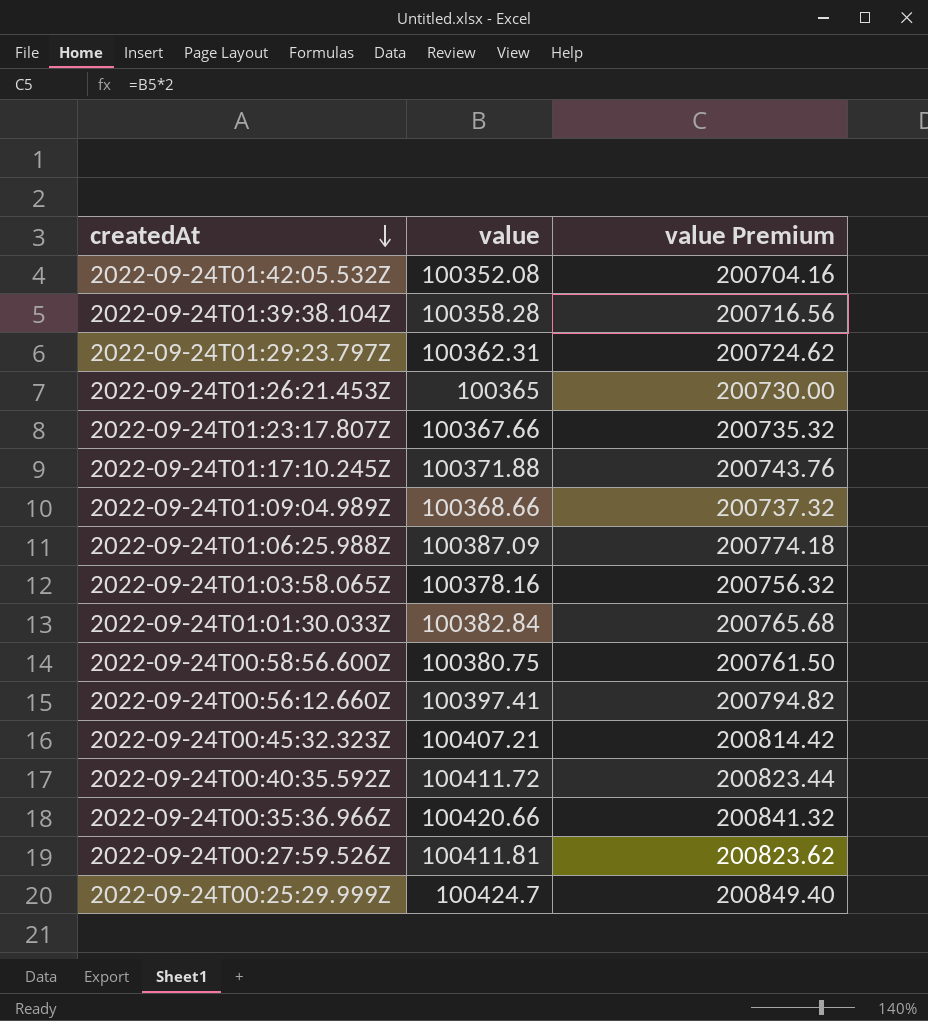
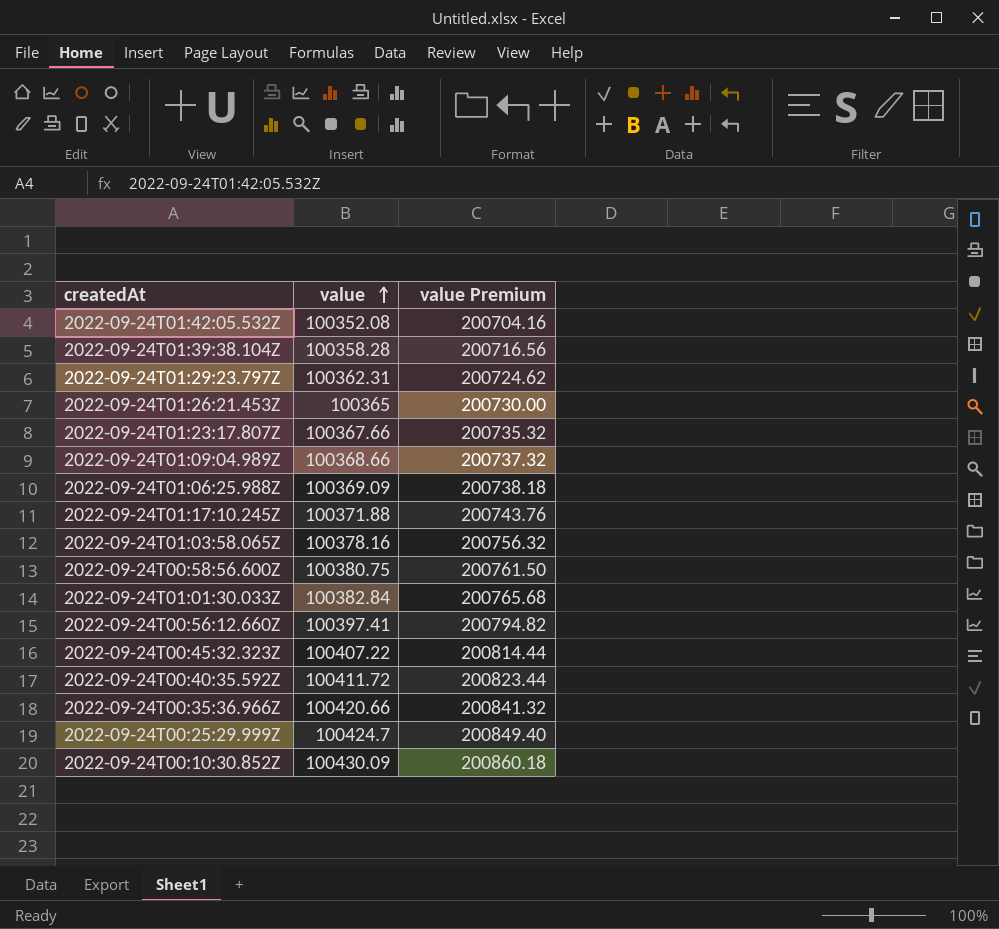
row order: createdAt descending -> value ascending
row 2022-09-24T00:27:59.526Z: 100411.81 | 200823.62 -> none
2022-09-24T01:06:25.988Z | value: 100387.09 -> 100369.09
2022-09-24T01:06:25.988Z | value Premium: 200774.18 -> 200738.18
2022-09-24T00:45:32.323Z | value: 100407.21 -> 100407.22
2022-09-24T00:45:32.323Z | value Premium: 200814.42 -> 200814.44
row 2022-09-24T00:10:30.852Z: none -> 100430.09 | 200860.18

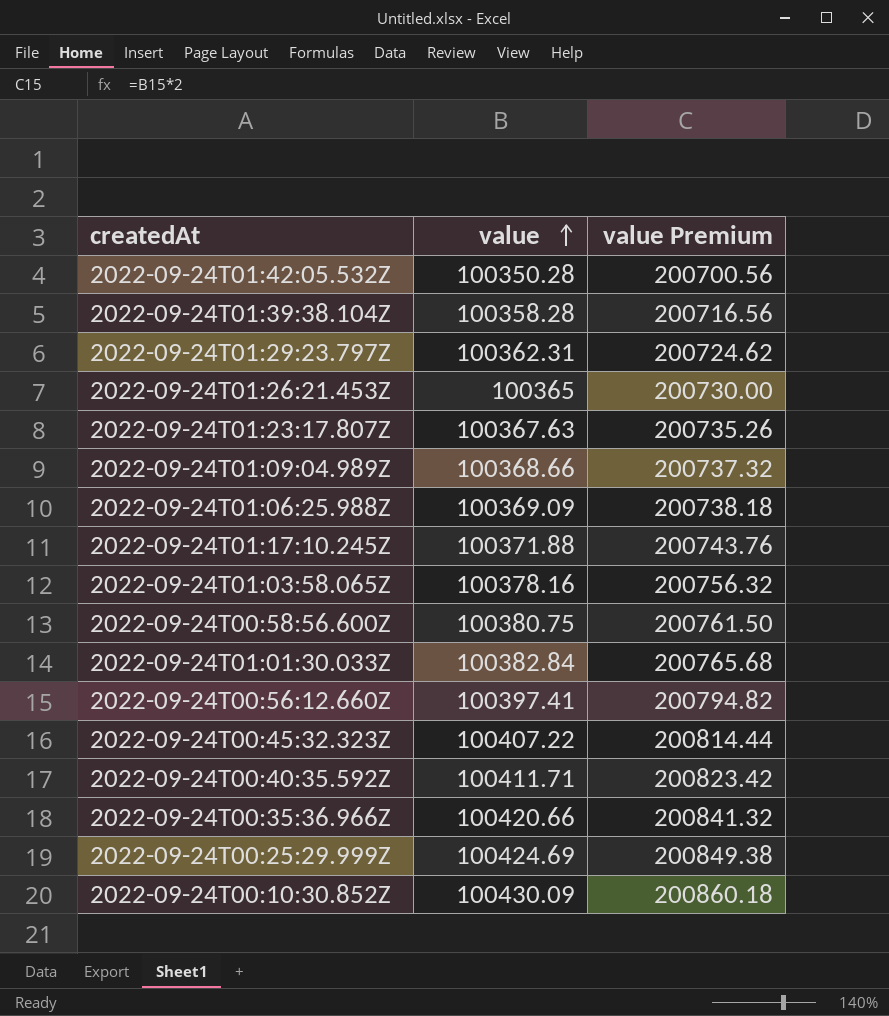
2022-09-24T01:42:05.532Z | value: 100352.08 -> 100350.28
2022-09-24T01:42:05.532Z | value Premium: 200704.16 -> 200700.56
2022-09-24T01:23:17.807Z | value: 100367.66 -> 100367.63
2022-09-24T01:23:17.807Z | value Premium: 200735.32 -> 200735.26
2022-09-24T00:40:35.592Z | value: 100411.72 -> 100411.71
2022-09-24T00:40:35.592Z | value Premium: 200823.44 -> 200823.42
2022-09-24T00:25:29.999Z | value: 100424.7 -> 100424.69
2022-09-24T00:25:29.999Z | value Premium: 200849.40 -> 200849.38

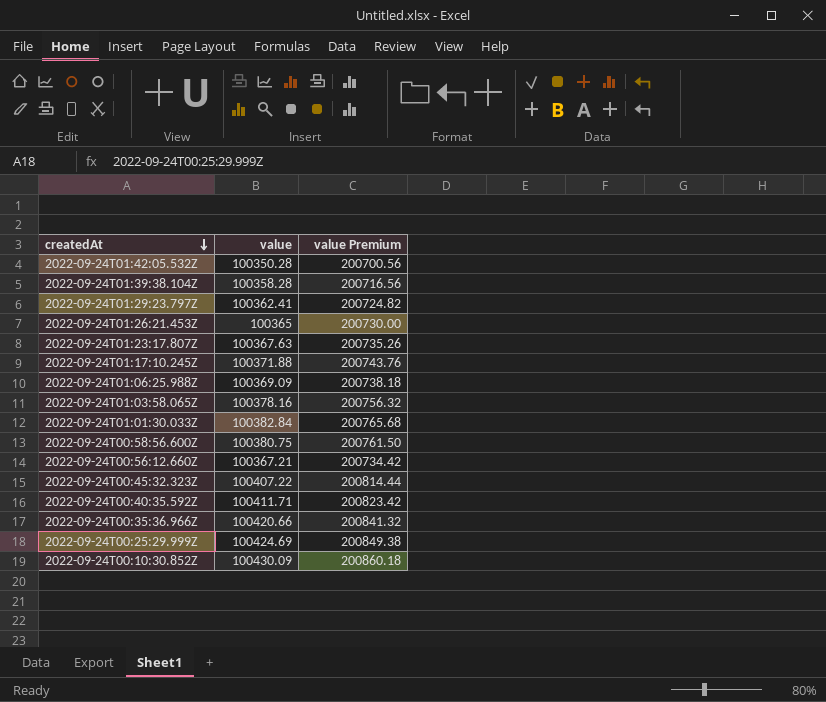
row order: value ascending -> createdAt descending
row 2022-09-24T01:09:04.989Z: 100368.66 | 200737.32 -> none
2022-09-24T01:29:23.797Z | value: 100362.31 -> 100362.41
2022-09-24T01:29:23.797Z | value Premium: 200724.62 -> 200724.82
2022-09-24T00:56:12.660Z | value: 100397.41 -> 100367.21
2022-09-24T00:56:12.660Z | value Premium: 200794.82 -> 200734.42

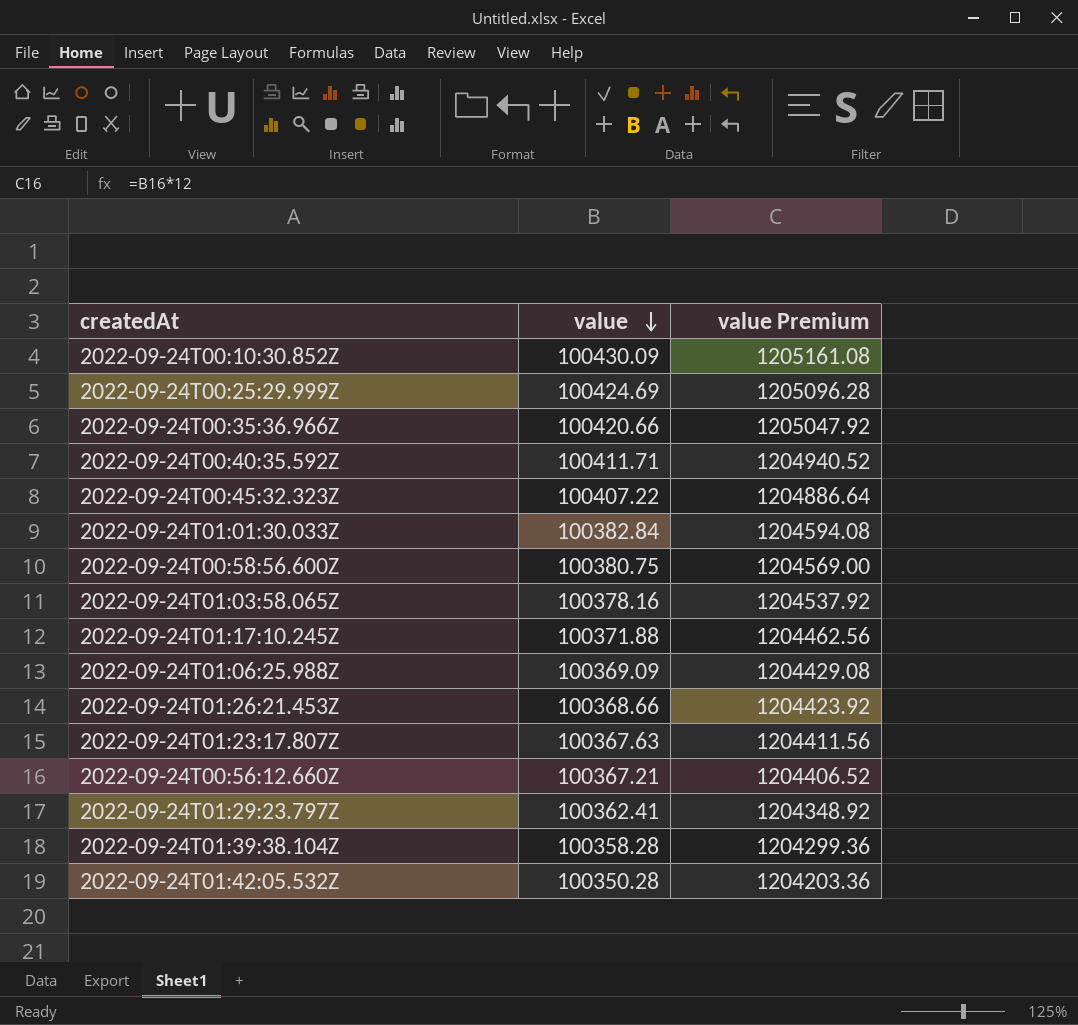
row order: createdAt descending -> value descending
column value Premium | formula: [value] * 2 -> [value] * 12
2022-09-24T01:26:21.453Z | value: 100365 -> 100368.66

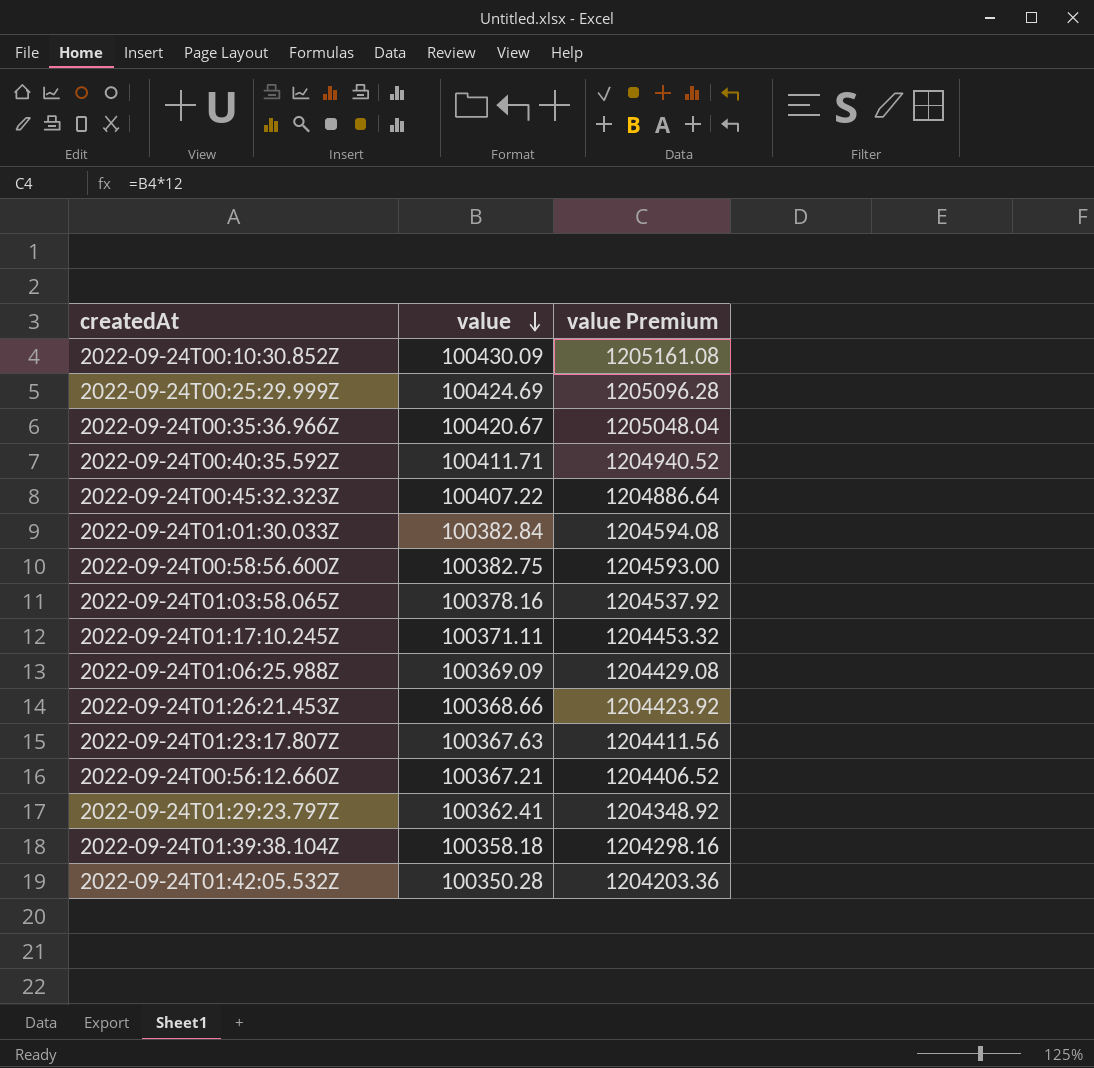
2022-09-24T00:35:36.966Z | value: 100420.66 -> 100420.67
2022-09-24T00:35:36.966Z | value Premium: 1205047.92 -> 1205048.04
2022-09-24T00:58:56.600Z | value: 100380.75 -> 100382.75
2022-09-24T00:58:56.600Z | value Premium: 1204569.00 -> 1204593.00
2022-09-24T01:17:10.245Z | value: 100371.88 -> 100371.11
2022-09-24T01:17:10.245Z | value Premium: 1204462.56 -> 1204453.32
2022-09-24T01:39:38.104Z | value: 100358.28 -> 100358.18
2022-09-24T01:39:38.104Z | value Premium: 1204299.36 -> 1204298.16

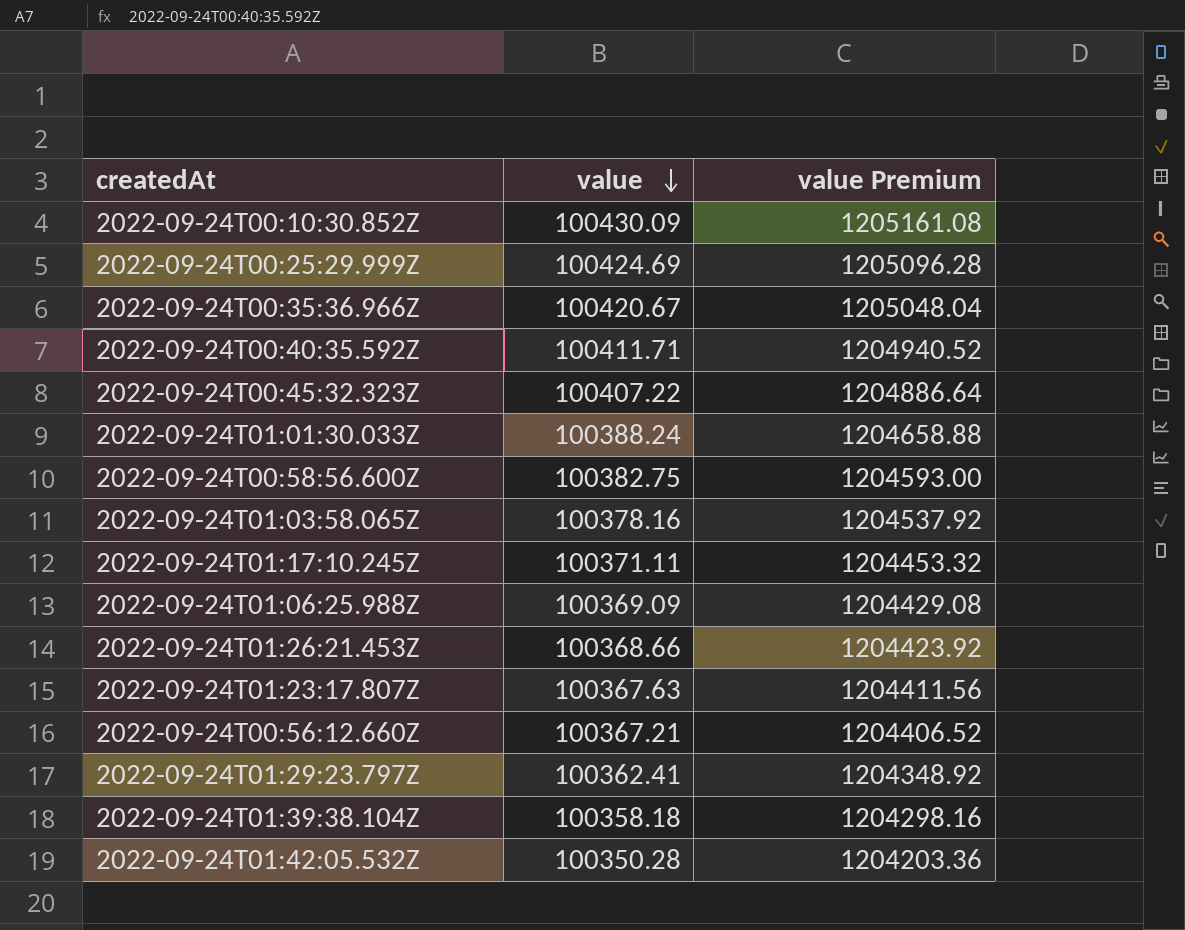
2022-09-24T01:01:30.033Z | value: 100382.84 -> 100388.24
2022-09-24T01:01:30.033Z | value Premium: 1204594.08 -> 1204658.88

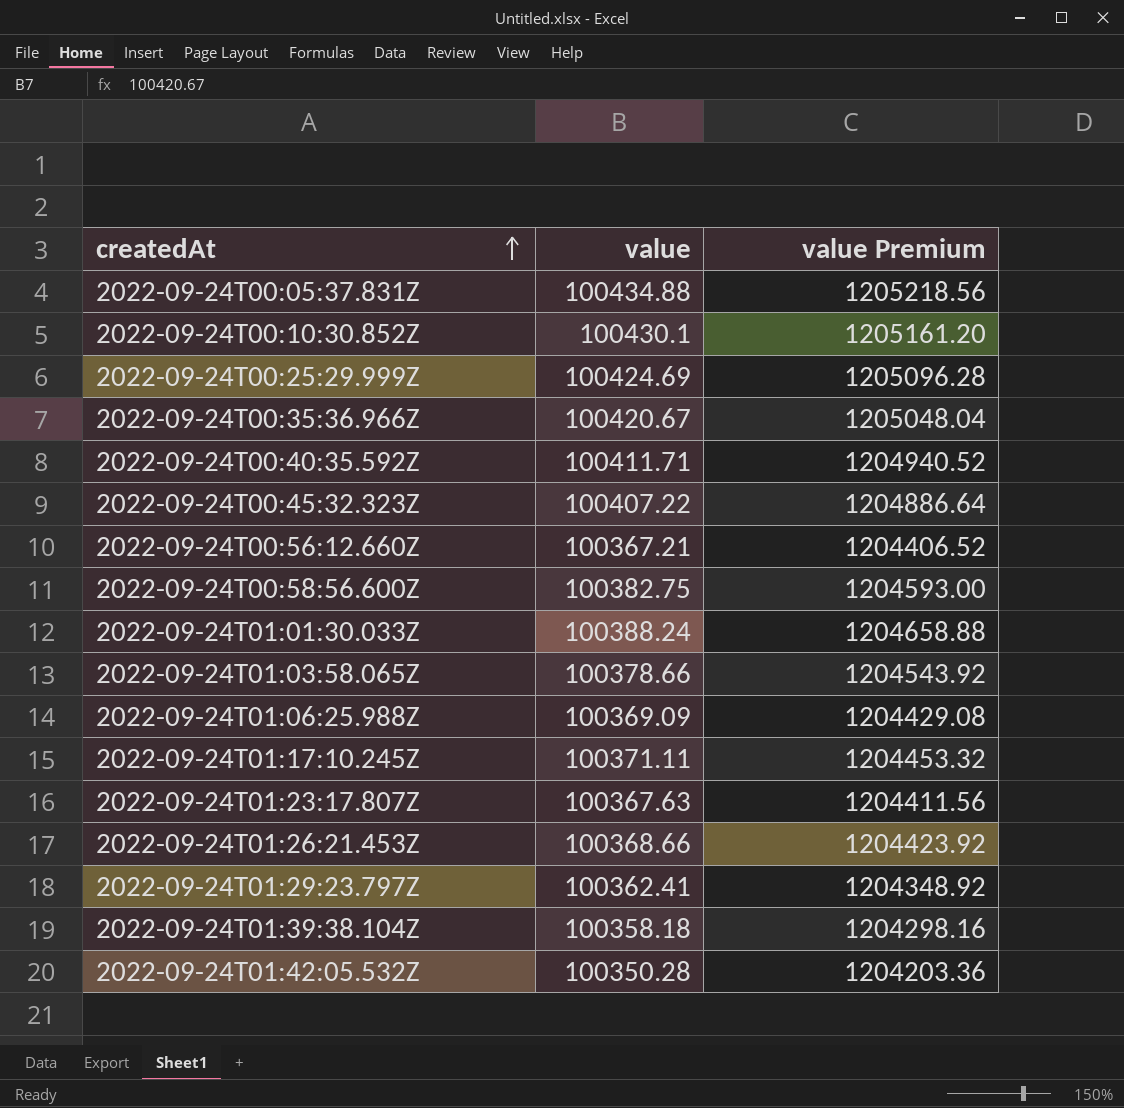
row order: value descending -> createdAt ascending
row 2022-09-24T00:05:37.831Z: none -> 100434.88 | 1205218.56
2022-09-24T00:10:30.852Z | value: 100430.09 -> 100430.1
2022-09-24T00:10:30.852Z | value Premium: 1205161.08 -> 1205161.20
2022-09-24T01:03:58.065Z | value: 100378.16 -> 100378.66
2022-09-24T01:03:58.065Z | value Premium: 1204537.92 -> 1204543.92

